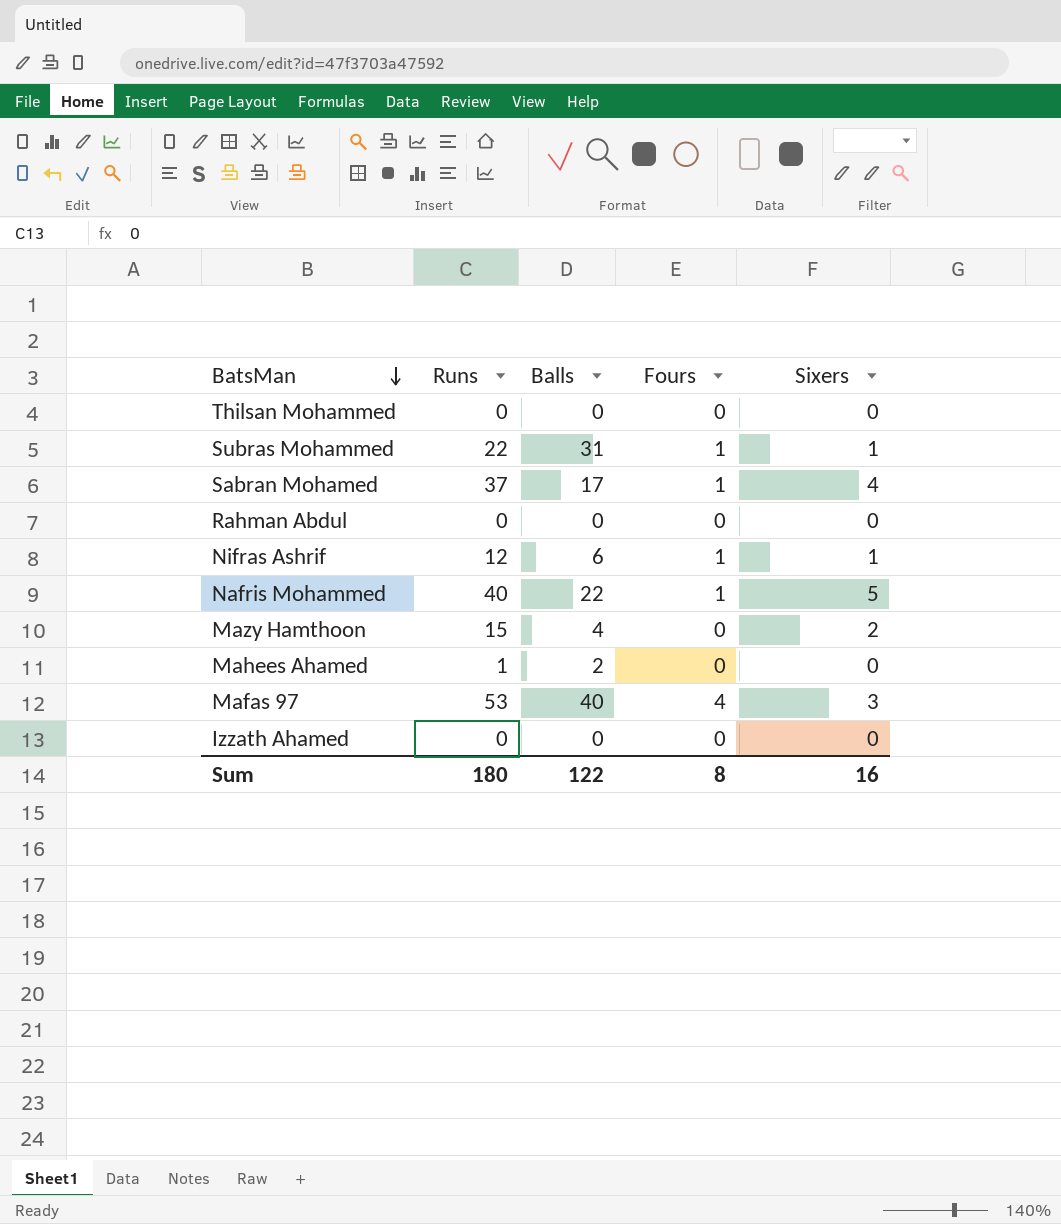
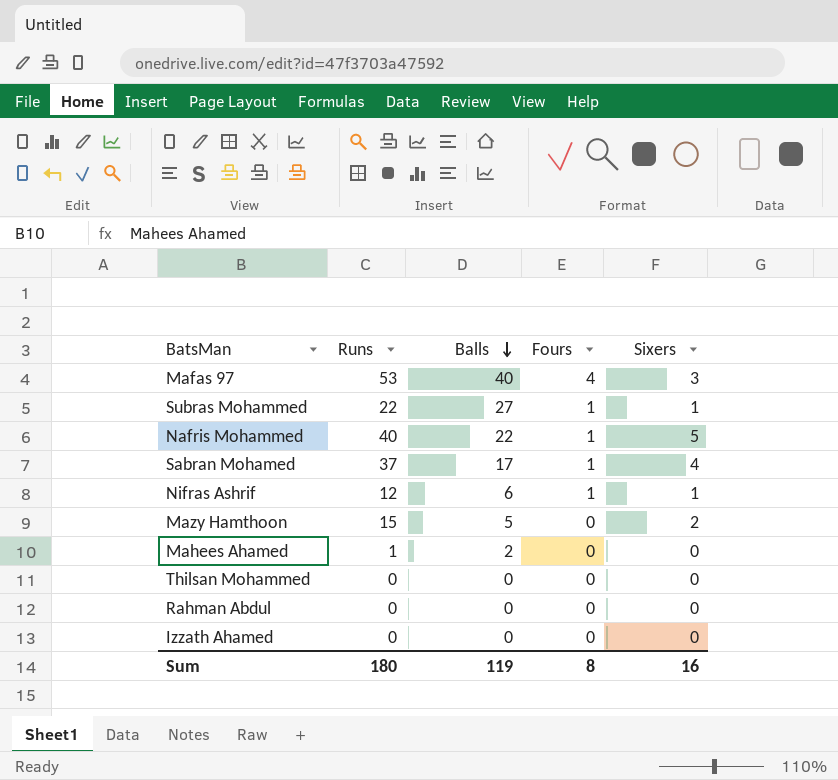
row order: BatsMan descending -> Balls descending
Subras Mohammed | Balls: 31 -> 27
Mazy Hamthoon | Balls: 4 -> 5
Sum | Balls: 122 -> 119

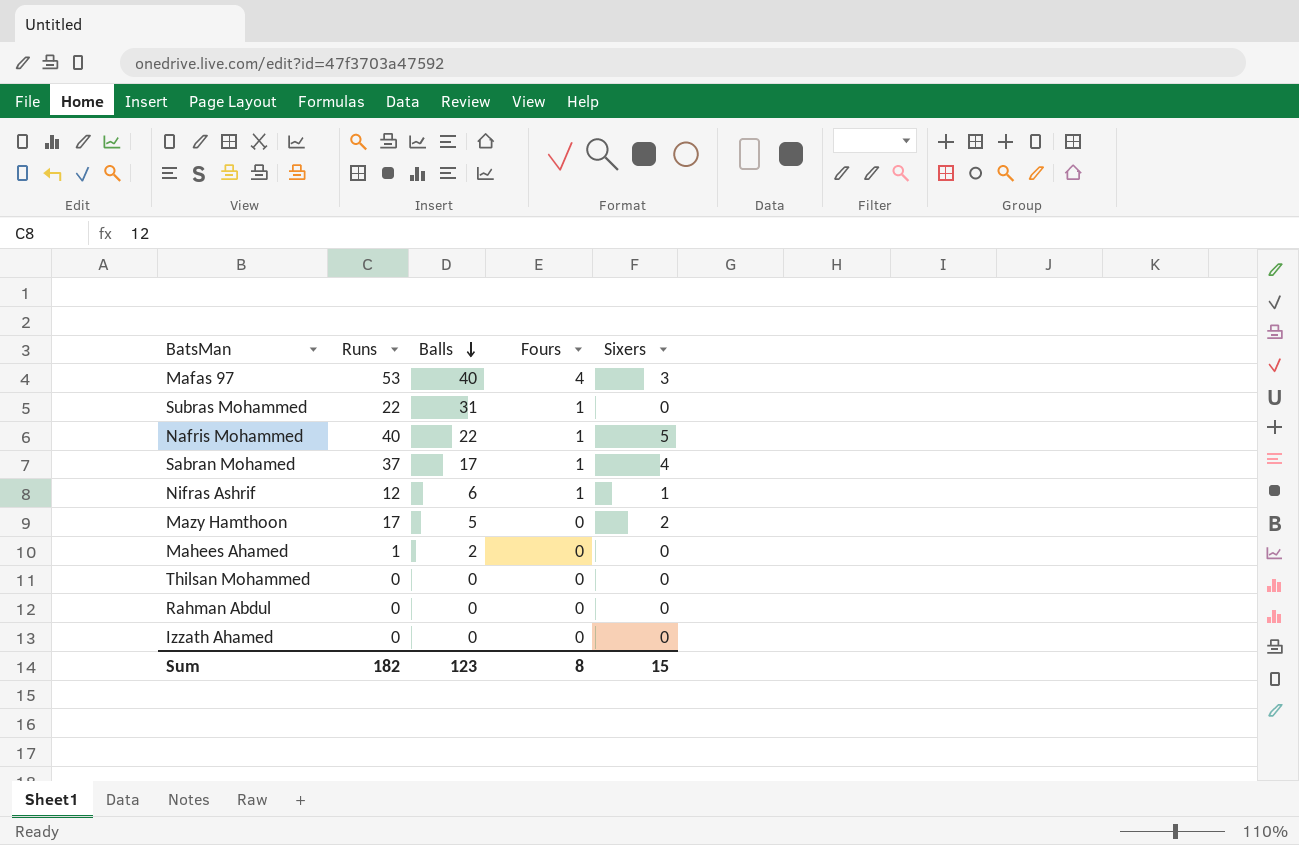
Subras Mohammed | Balls: 27 -> 31
Subras Mohammed | Sixers: 1 -> 0
Mazy Hamthoon | Runs: 15 -> 17
Sum | Runs: 180 -> 182
Sum | Balls: 119 -> 123
Sum | Sixers: 16 -> 15

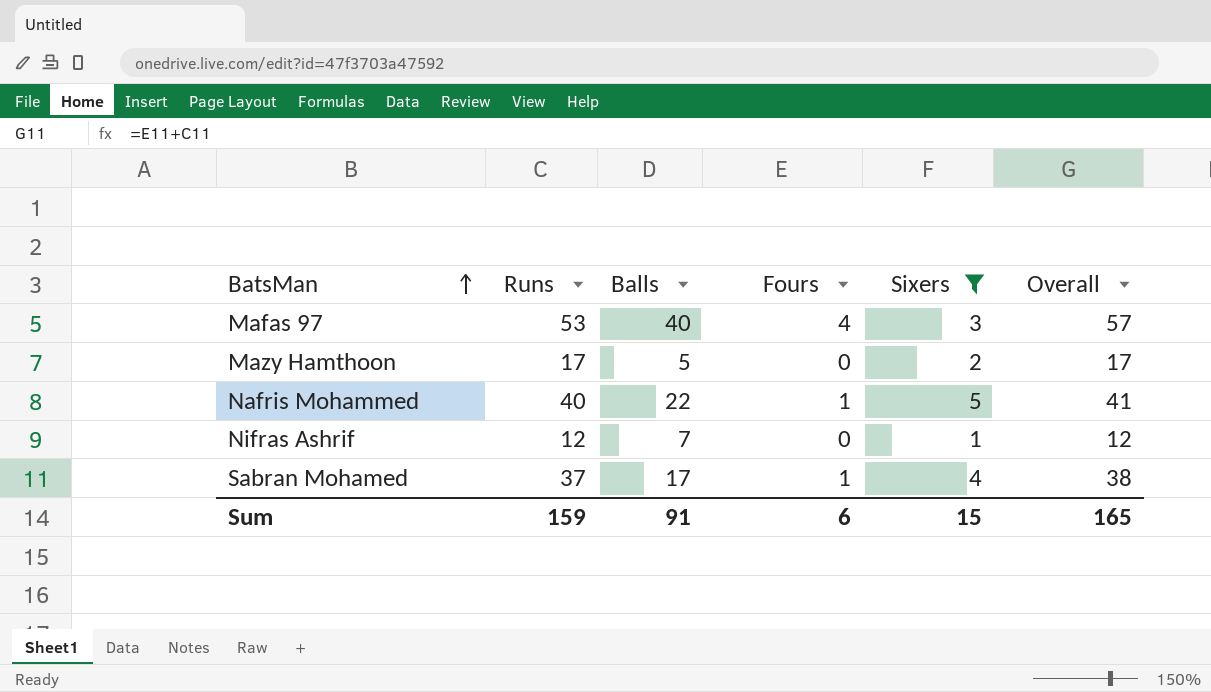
filter: none -> Sixers != 0
row order: Balls descending -> BatsMan ascending
column Overall | formula: none -> [Runs] + [Fours]
Nifras Ashrif | Balls: 6 -> 7
Nifras Ashrif | Fours: 1 -> 0
Sum | Runs: 182 -> 159
Sum | Balls: 123 -> 91
Sum | Fours: 8 -> 6

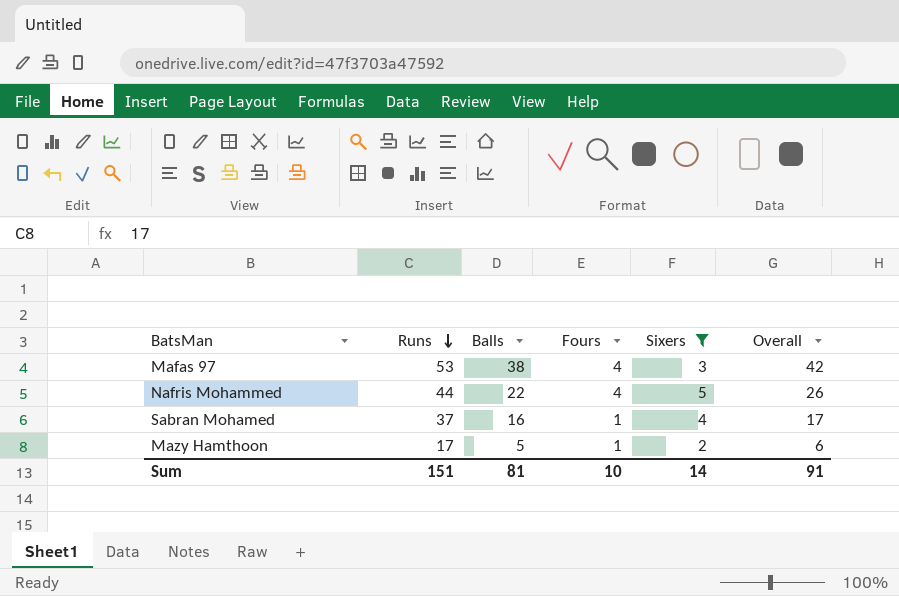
row order: BatsMan ascending -> Runs descending
column Overall | formula: [Runs] + [Fours] -> [Balls] + [Fours]
row Nifras Ashrif: 12 | 7 | 0 | 1 | 12 -> none
Mafas 97 | Balls: 40 -> 38
Nafris Mohammed | Runs: 40 -> 44
Nafris Mohammed | Fours: 1 -> 4
Sabran Mohamed | Balls: 17 -> 16
Mazy Hamthoon | Fours: 0 -> 1
Sum | Runs: 159 -> 151
Sum | Balls: 91 -> 81
Sum | Fours: 6 -> 10
Sum | Sixers: 15 -> 14
Sum | Overall: 165 -> 91

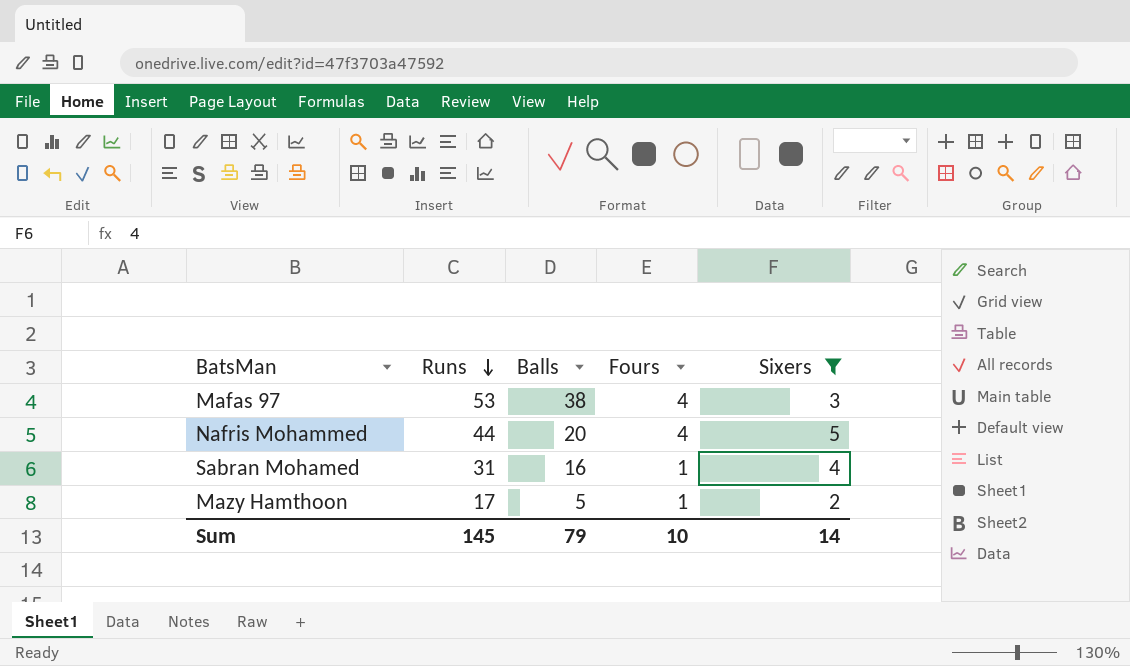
column Overall | formula: [Balls] + [Fours] -> none
Nafris Mohammed | Balls: 22 -> 20
Sabran Mohamed | Runs: 37 -> 31
Sum | Runs: 151 -> 145
Sum | Balls: 81 -> 79

